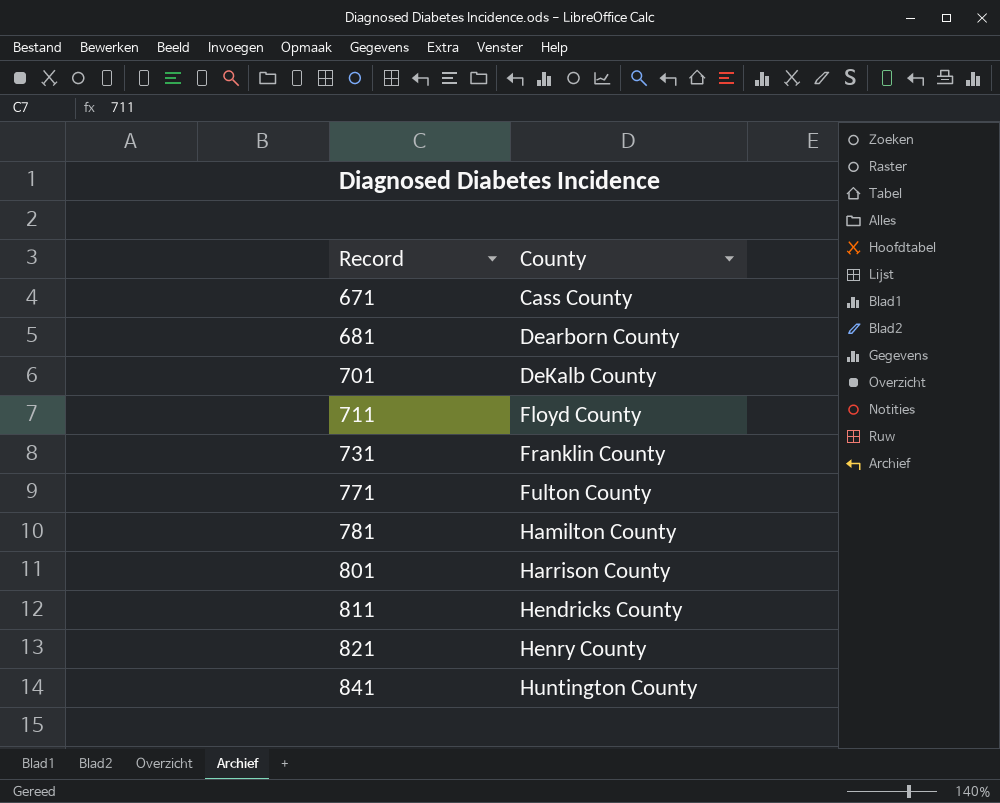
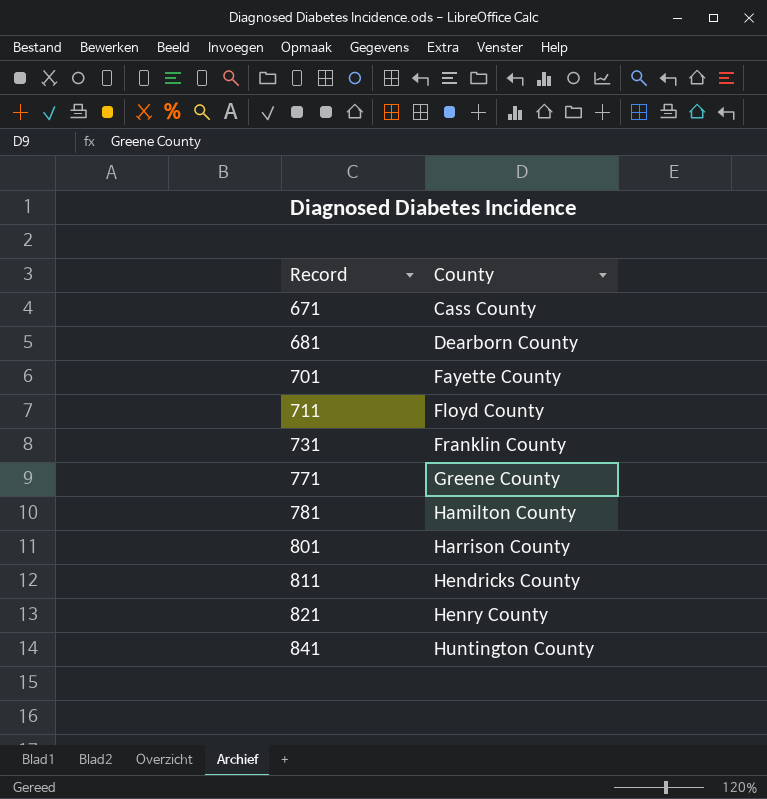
701 | County: DeKalb County -> Fayette County
771 | County: Fulton County -> Greene County

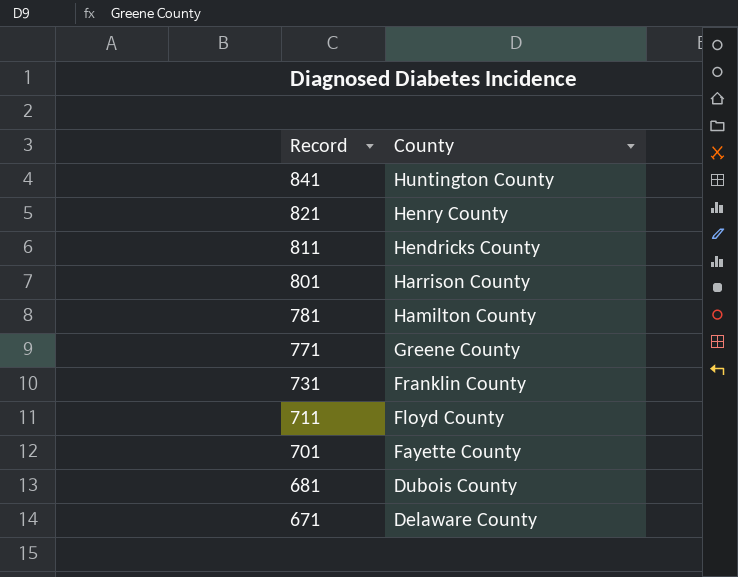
row order: Record ascending -> Record descending
681 | County: Dearborn County -> Dubois County
671 | County: Cass County -> Delaware County

